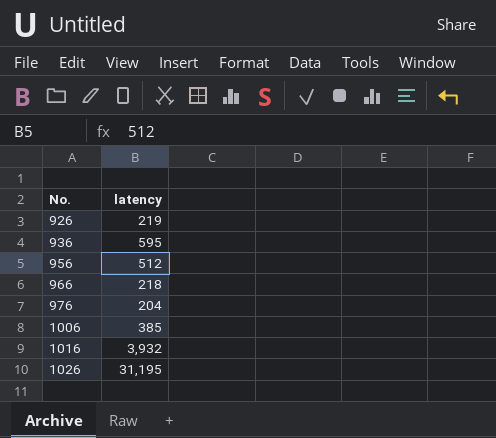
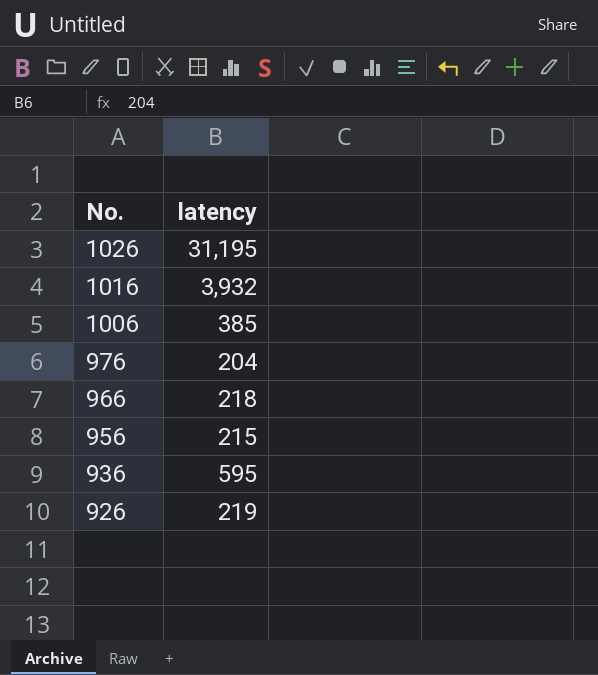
row order: No. ascending -> No. descending
956 | latency: 512 -> 215

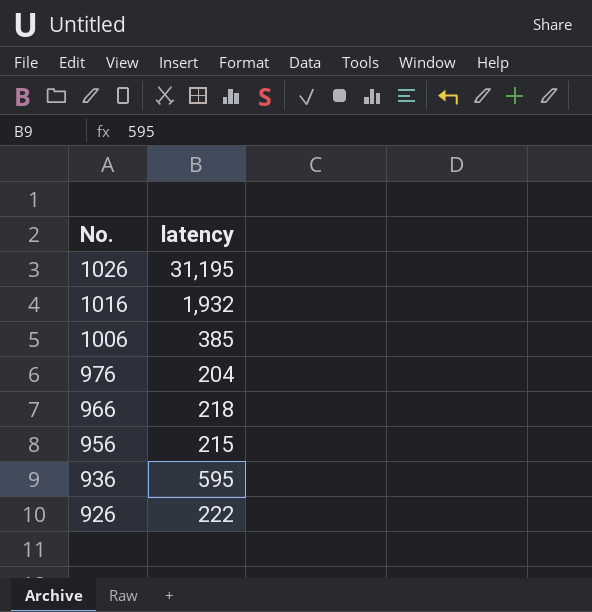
1016 | latency: 3,932 -> 1,932
926 | latency: 219 -> 222

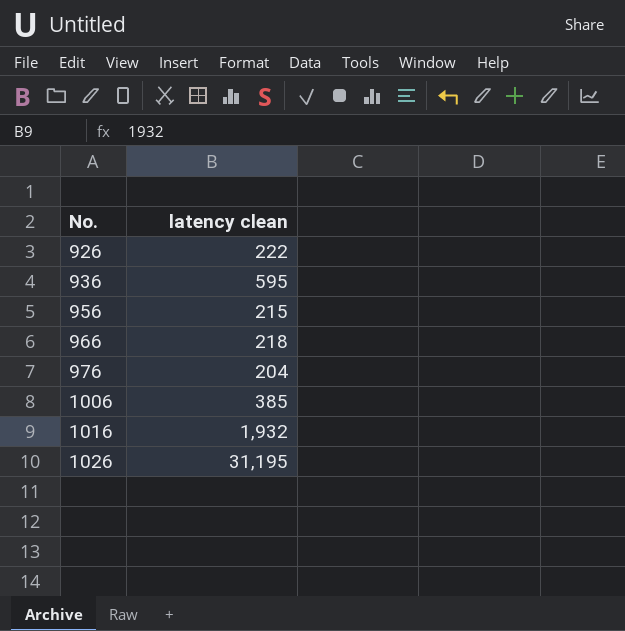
row order: No. descending -> No. ascending
column name: latency -> latency clean

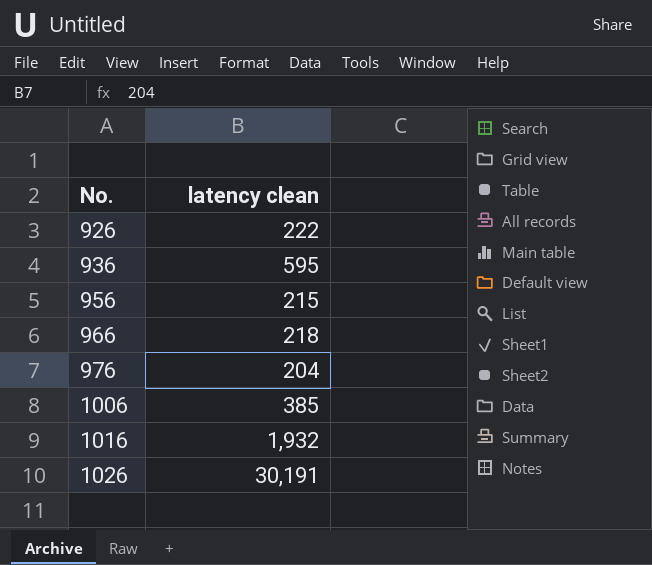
1026 | latency clean: 31,195 -> 30,191

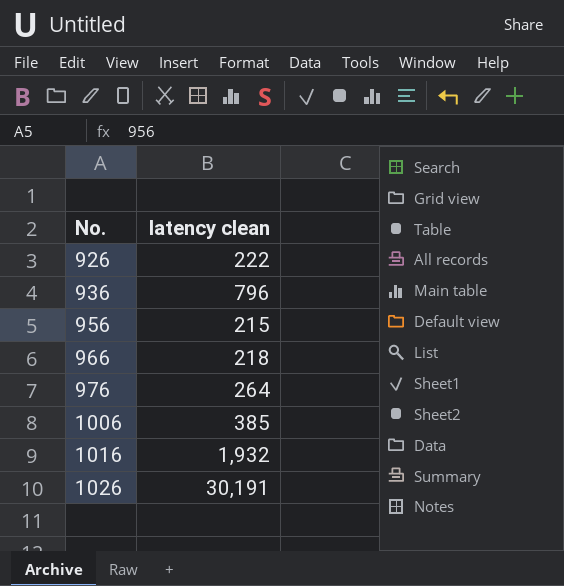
936 | latency clean: 595 -> 796
976 | latency clean: 204 -> 264

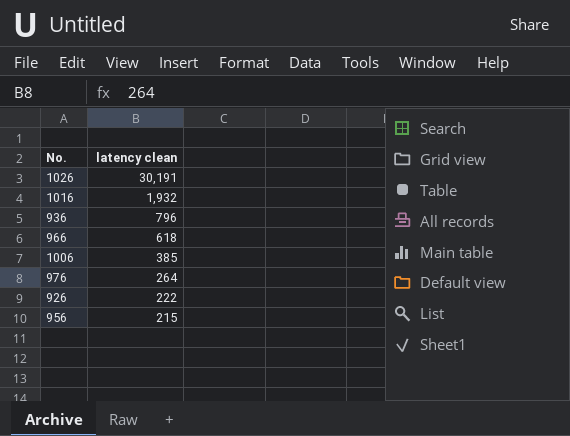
row order: No. ascending -> latency clean descending
966 | latency clean: 218 -> 618

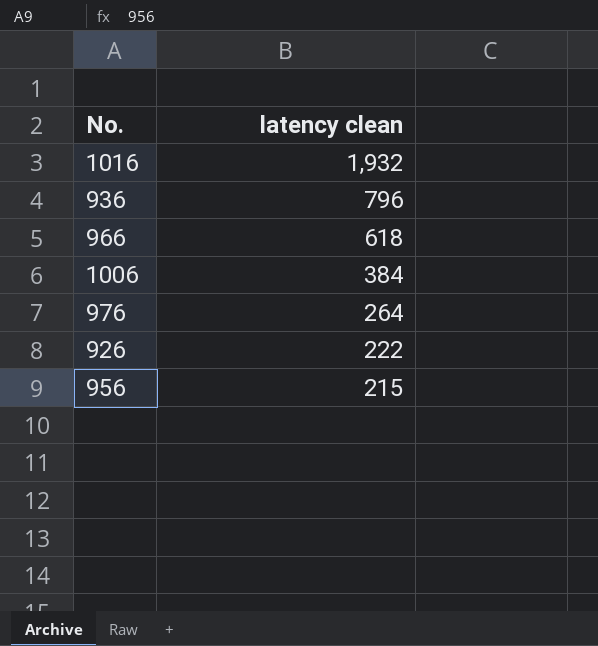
row 1026: 30,191 -> none
1006 | latency clean: 385 -> 384

